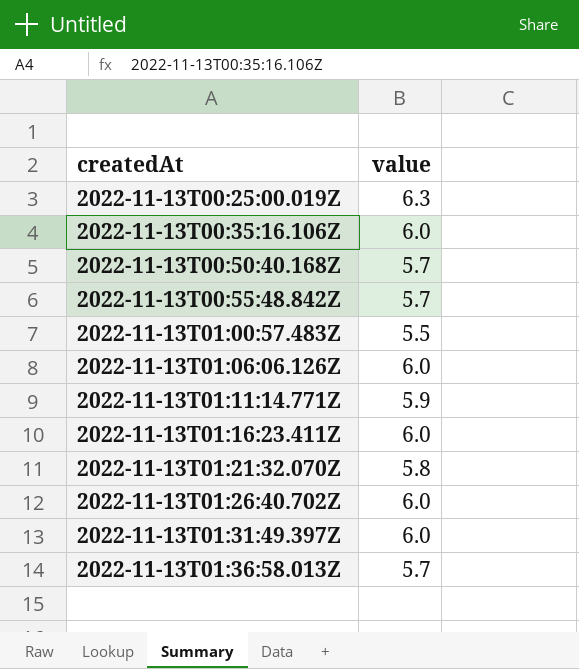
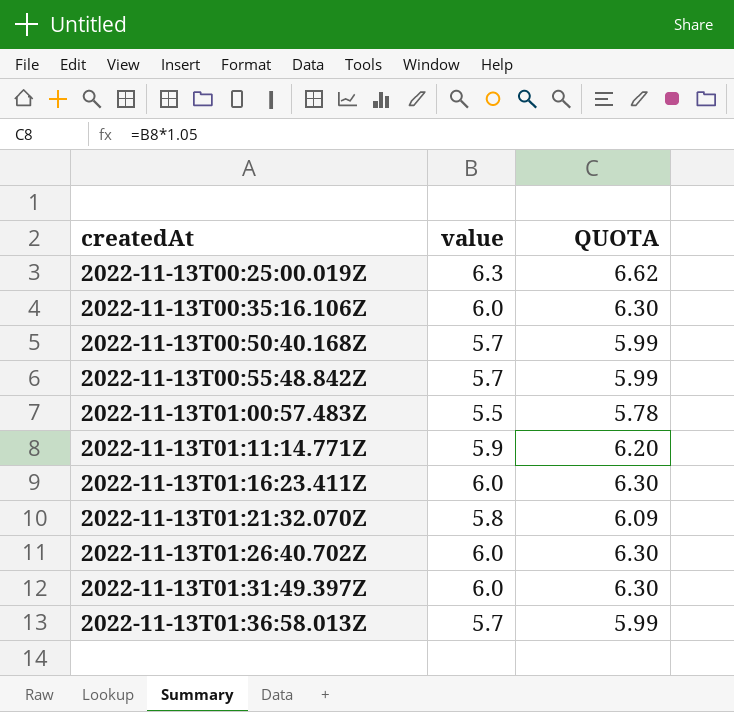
column QUOTA | formula: none -> [value] * 1.05
row 2022-11-13T01:06:06.126Z: 6.0 -> none

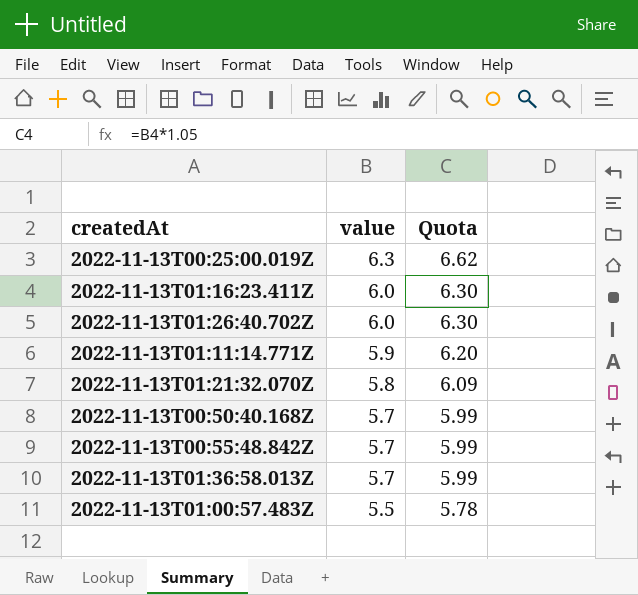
row order: createdAt ascending -> value descending
column name: QUOTA -> Quota
row 2022-11-13T00:35:16.106Z: 6.0 | 6.30 -> none
row 2022-11-13T01:31:49.397Z: 6.0 | 6.30 -> none

